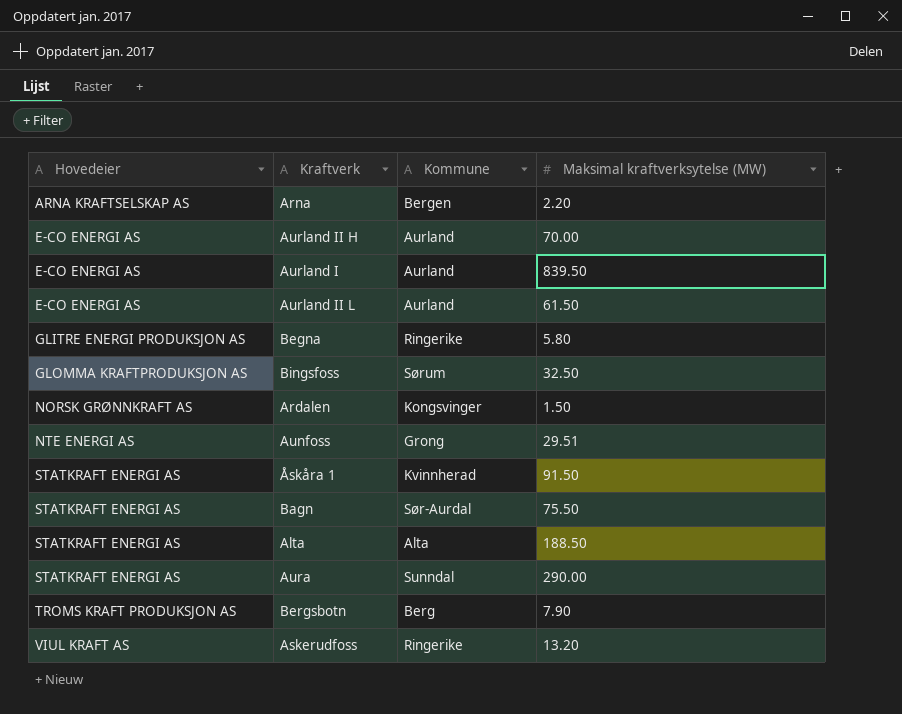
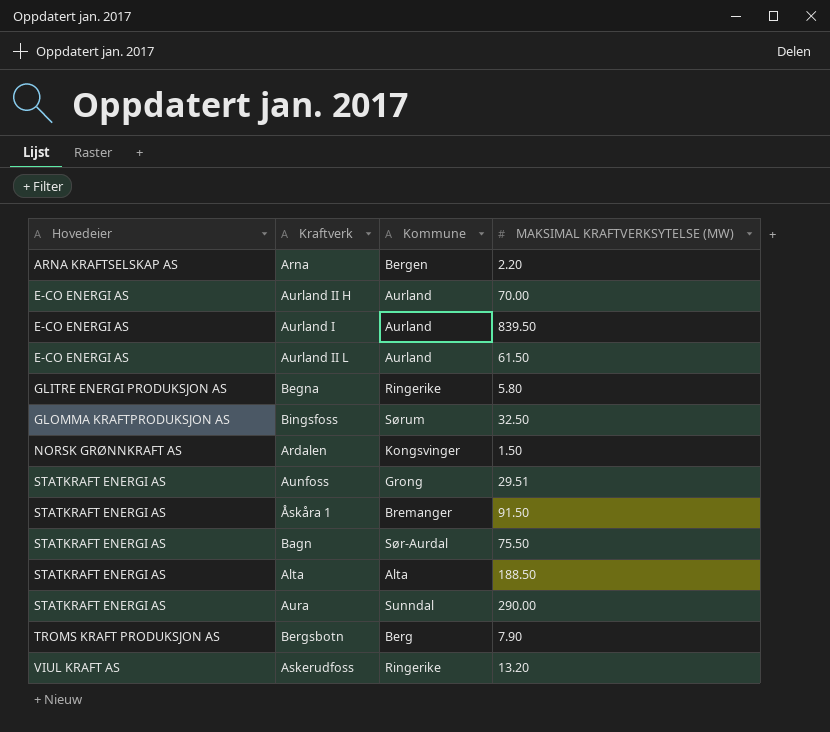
column name: Maksimal kraftverksytelse (MW) -> MAKSIMAL KRAFTVERKSYTELSE (MW)
Aunfoss | Hovedeier: NTE ENERGI AS -> STATKRAFT ENERGI AS
Åskåra 1 | Kommune: Kvinnherad -> Bremanger

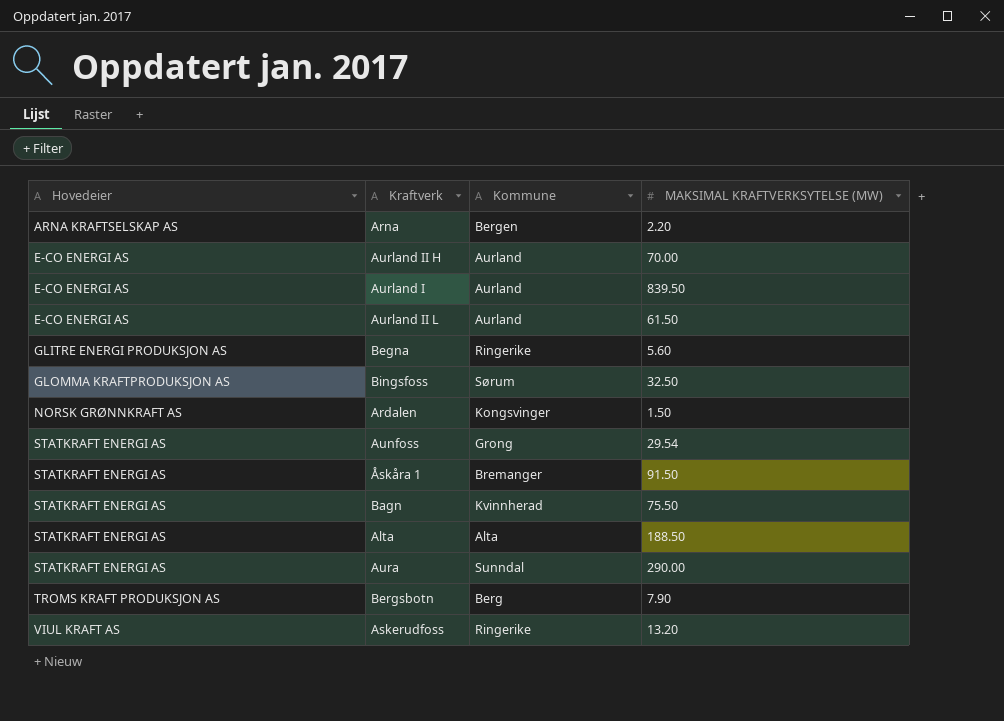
Begna | MAKSIMAL KRAFTVERKSYTELSE (MW): 5.80 -> 5.60
Aunfoss | MAKSIMAL KRAFTVERKSYTELSE (MW): 29.51 -> 29.54
Bagn | Kommune: Sør-Aurdal -> Kvinnherad

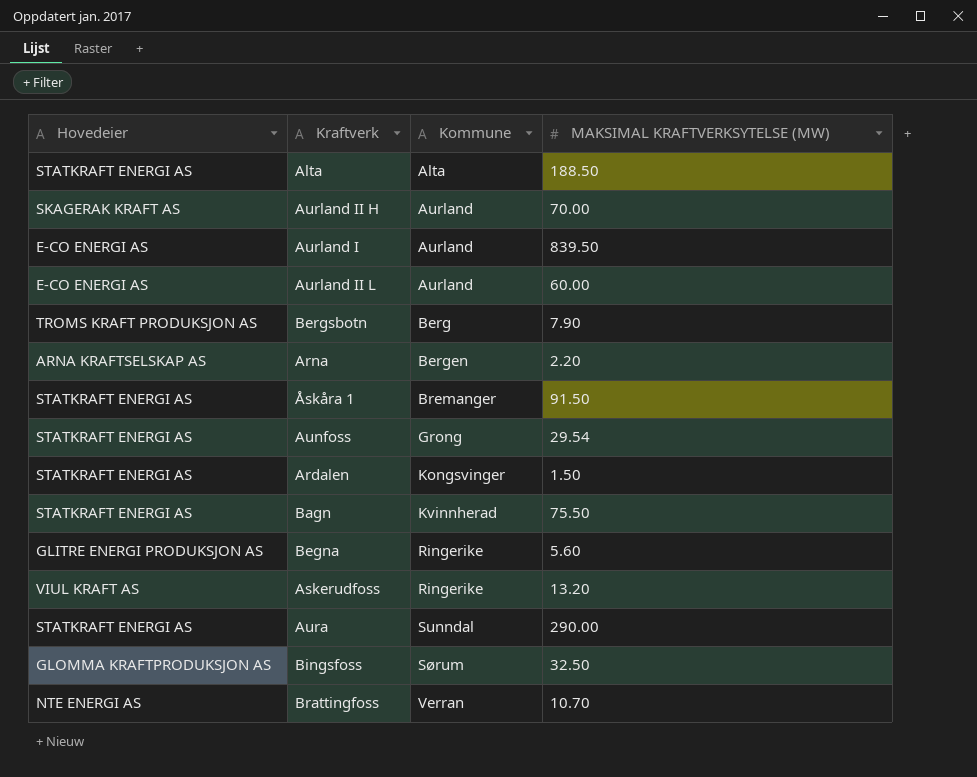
row order: Hovedeier ascending -> Kommune ascending
Aurland II H | Hovedeier: E-CO ENERGI AS -> SKAGERAK KRAFT AS
Aurland II L | MAKSIMAL KRAFTVERKSYTELSE (MW): 61.50 -> 60.00
Ardalen | Hovedeier: NORSK GRØNNKRAFT AS -> STATKRAFT ENERGI AS
row Brattingfoss: none -> NTE ENERGI AS | Verran | 10.70

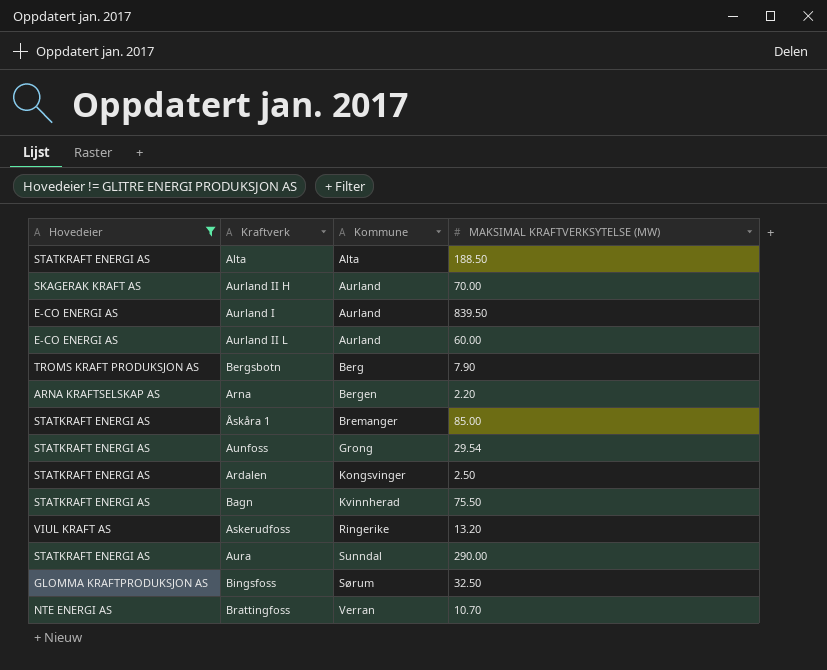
filter: none -> Hovedeier != GLITRE ENERGI PRODUKSJON AS
Åskåra 1 | MAKSIMAL KRAFTVERKSYTELSE (MW): 91.50 -> 85.00
Ardalen | MAKSIMAL KRAFTVERKSYTELSE (MW): 1.50 -> 2.50

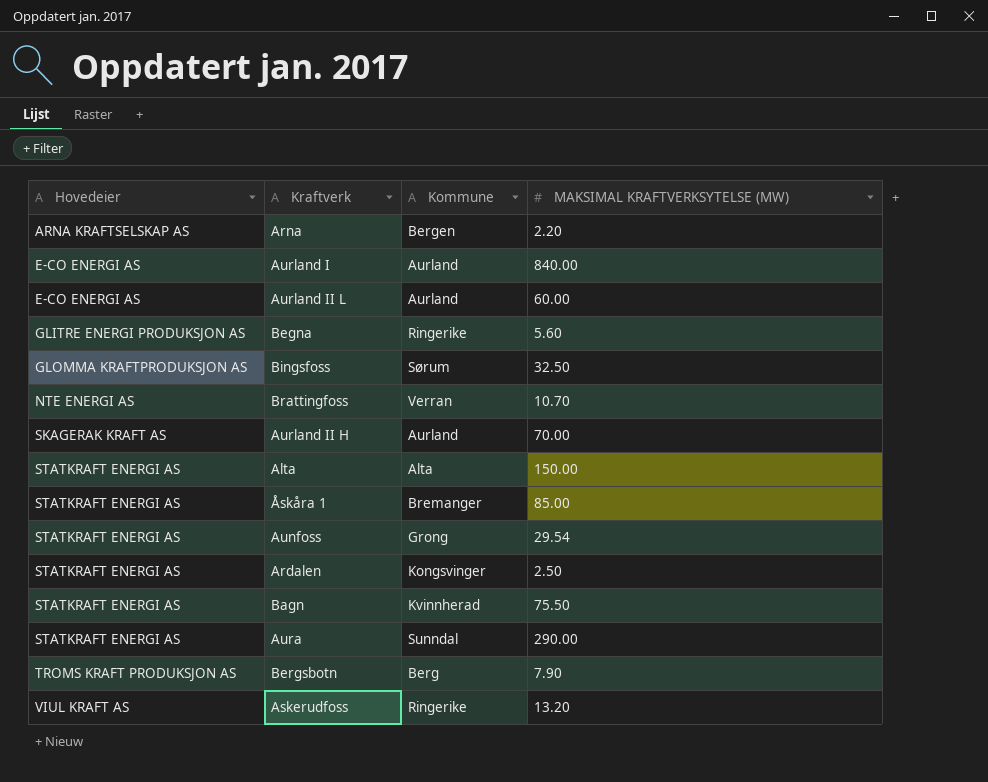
filter: Hovedeier != GLITRE ENERGI PRODUKSJON AS -> none
row order: Kommune ascending -> Hovedeier ascending
Aurland I | MAKSIMAL KRAFTVERKSYTELSE (MW): 839.50 -> 840.00
Alta | MAKSIMAL KRAFTVERKSYTELSE (MW): 188.50 -> 150.00

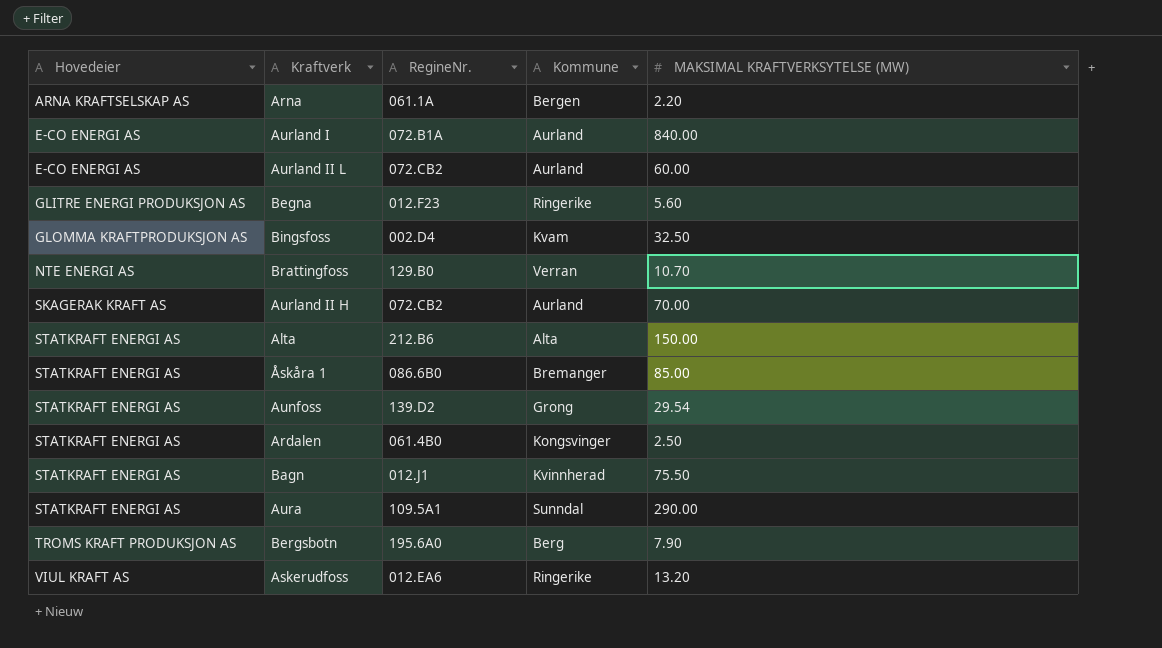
column RegineNr. | position: none -> 3
Bingsfoss | Kommune: Sørum -> Kvam

